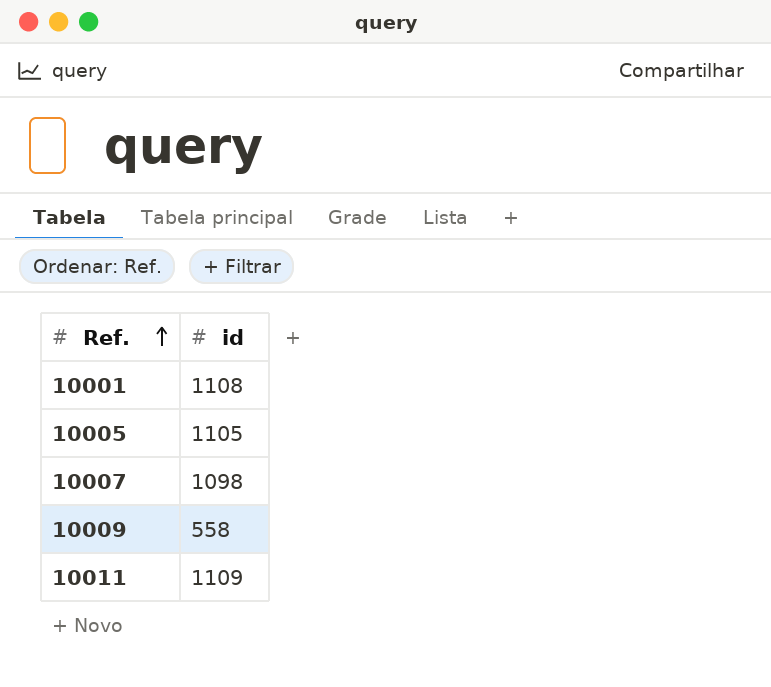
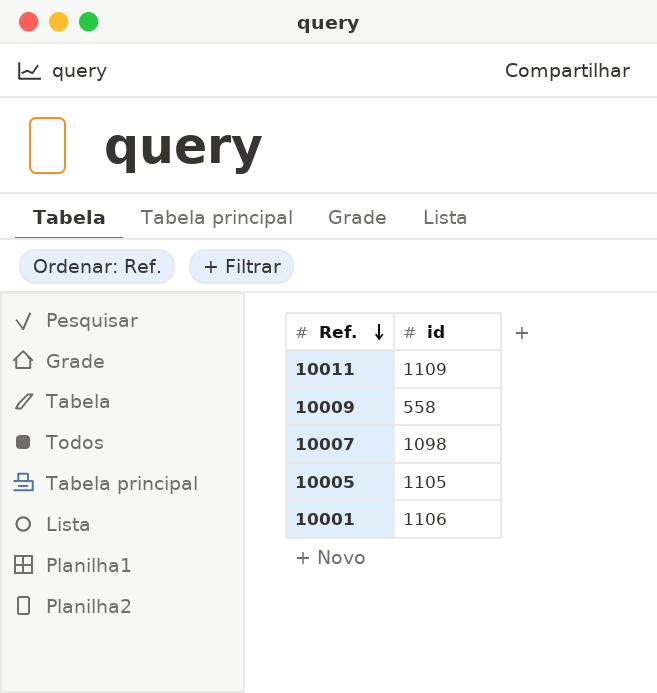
row order: Ref. ascending -> Ref. descending
10001 | id: 1108 -> 1106

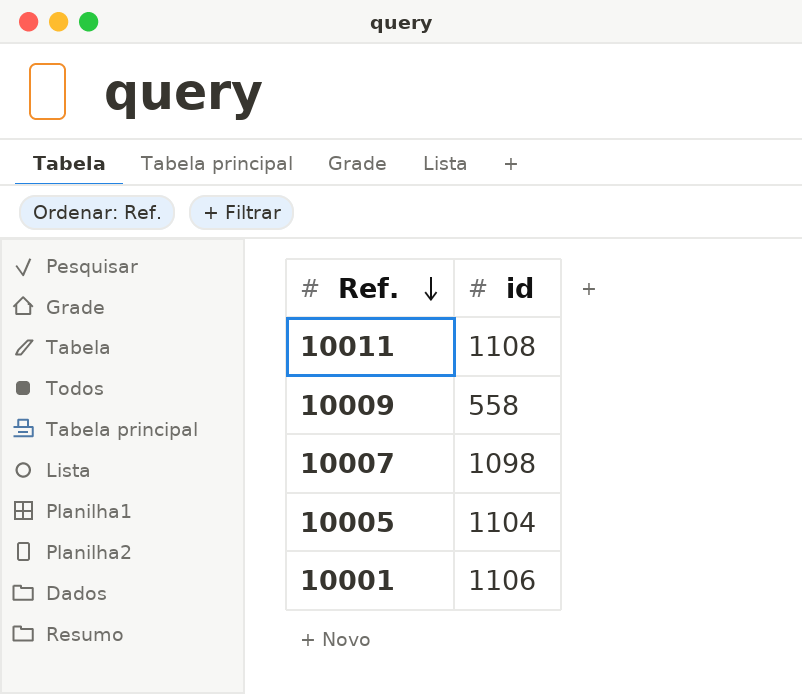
10011 | id: 1109 -> 1108
10005 | id: 1105 -> 1104

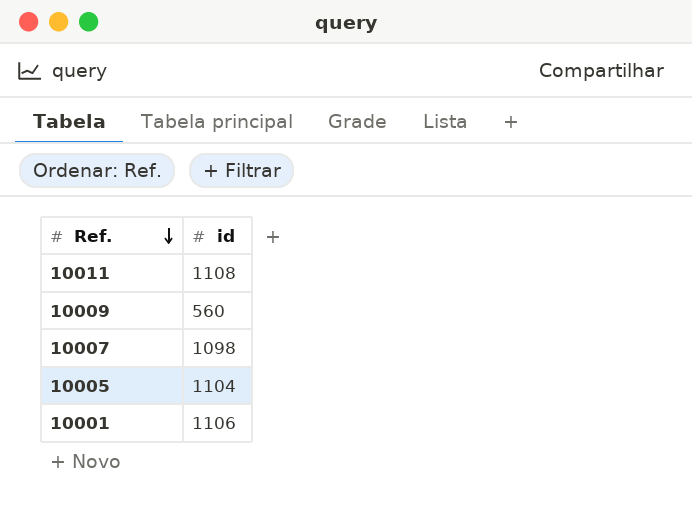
10009 | id: 558 -> 560

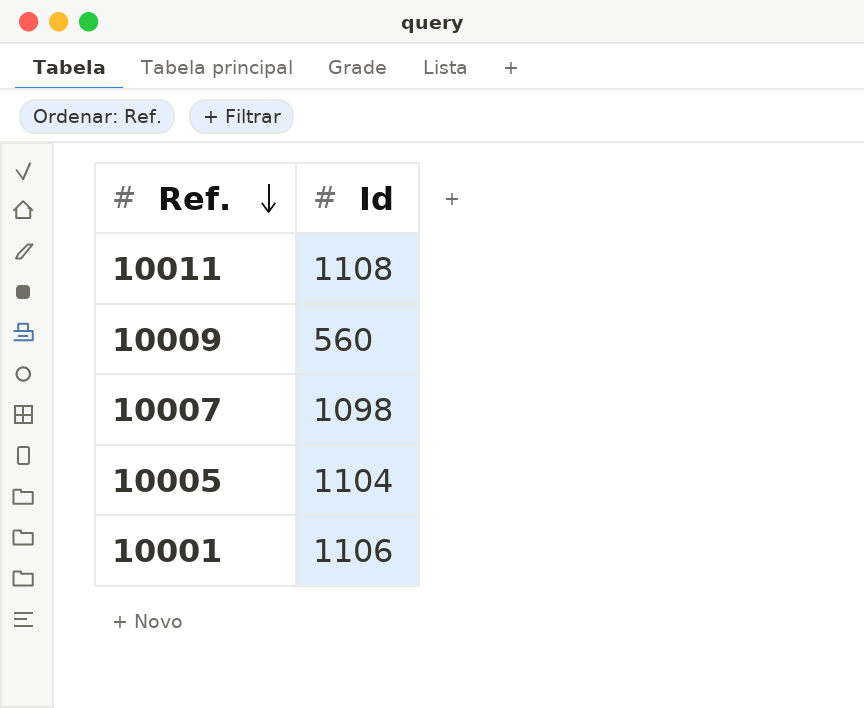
column name: id -> Id

